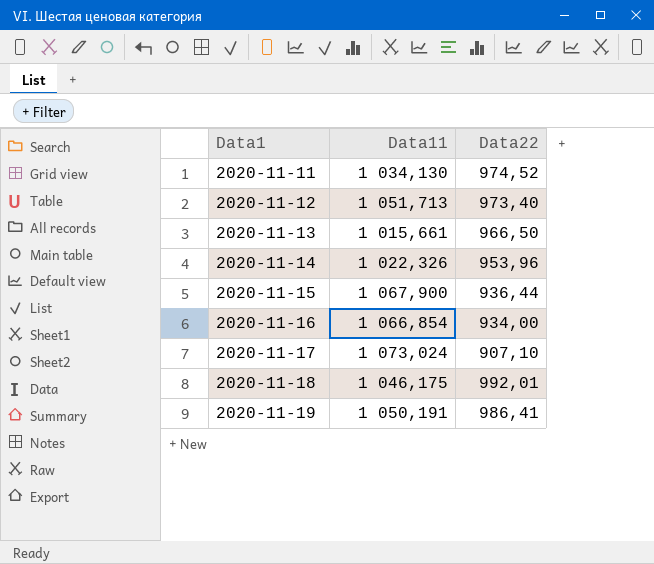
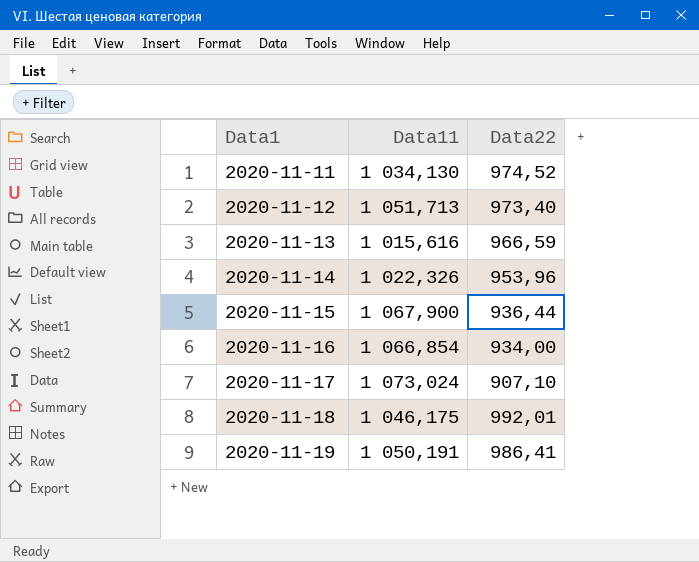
2020-11-13 | Data11: 1 015,661 -> 1 015,616
2020-11-13 | Data22: 966,50 -> 966,59

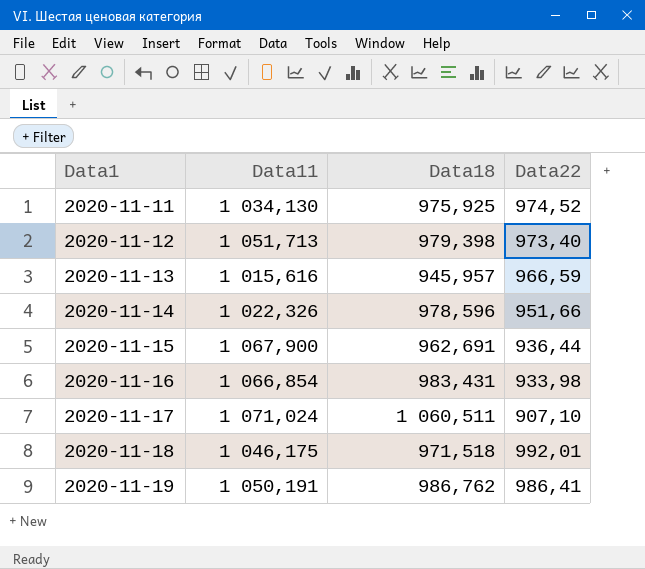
column Data18 | position: none -> 3
2020-11-14 | Data22: 953,96 -> 951,66
2020-11-16 | Data22: 934,00 -> 933,98
2020-11-17 | Data11: 1 073,024 -> 1 071,024

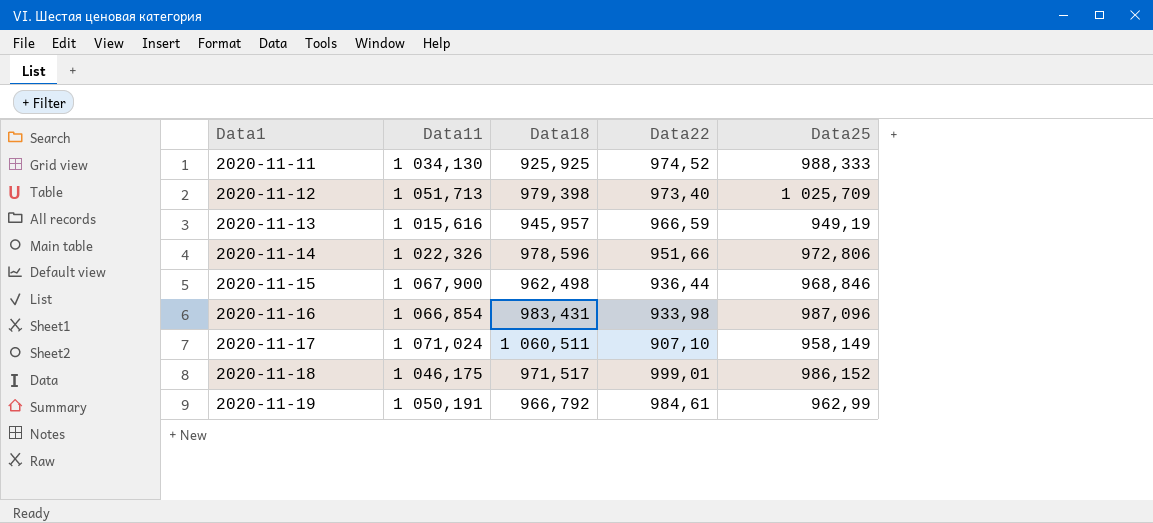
column Data25 | position: none -> 5
2020-11-11 | Data18: 975,925 -> 925,925
2020-11-15 | Data18: 962,691 -> 962,498
2020-11-18 | Data18: 971,518 -> 971,517
2020-11-18 | Data22: 992,01 -> 999,01
2020-11-19 | Data18: 986,762 -> 966,792
2020-11-19 | Data22: 986,41 -> 984,61

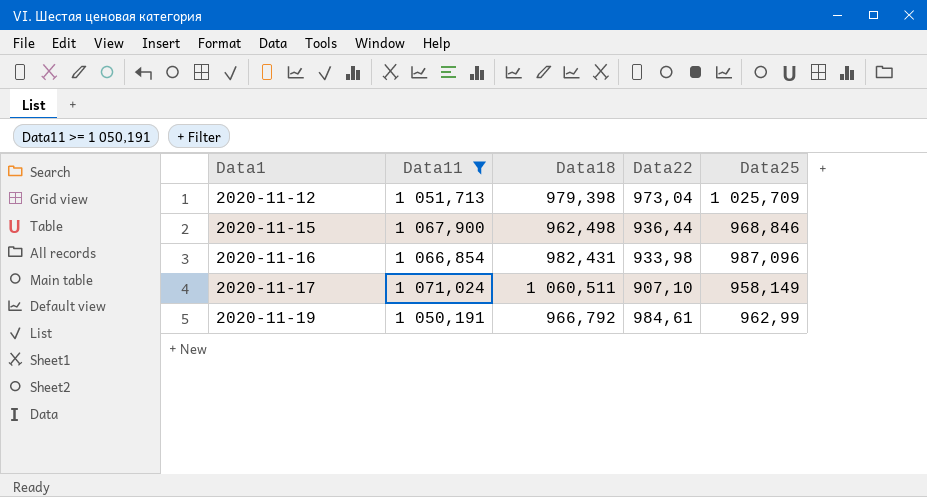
filter: none -> Data11 >= 1 050,191
2020-11-12 | Data22: 973,40 -> 973,04
2020-11-16 | Data18: 983,431 -> 982,431

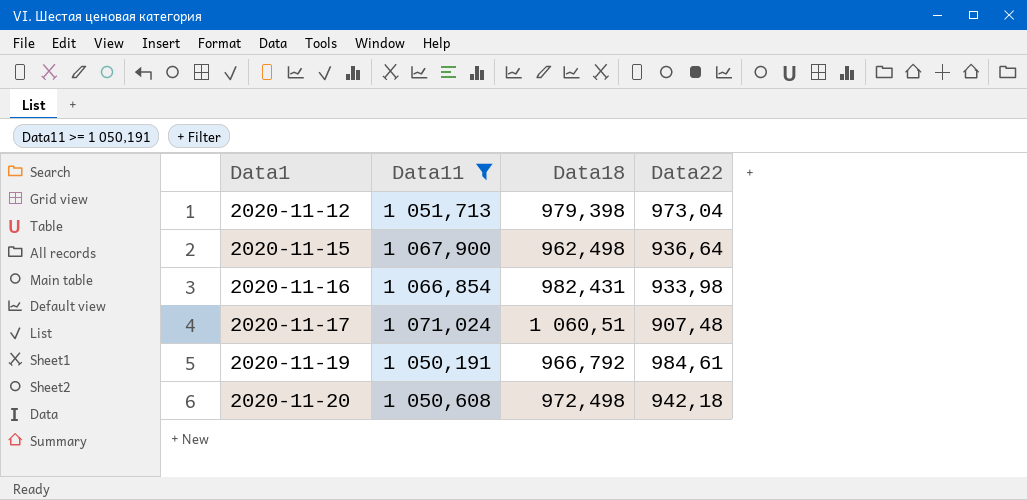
column Data25 | position: 5 -> none
2020-11-15 | Data22: 936,44 -> 936,64
2020-11-17 | Data18: 1 060,511 -> 1 060,51
2020-11-17 | Data22: 907,10 -> 907,48
row 2020-11-20: none -> 1 050,608 | 972,498 | 942,18

